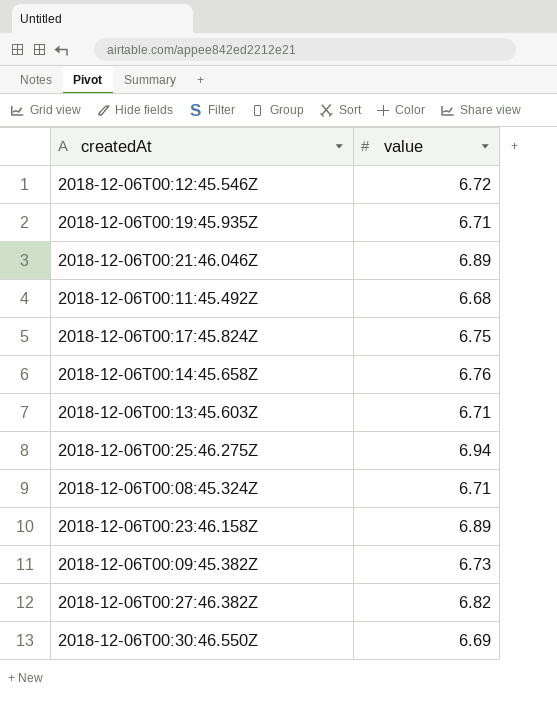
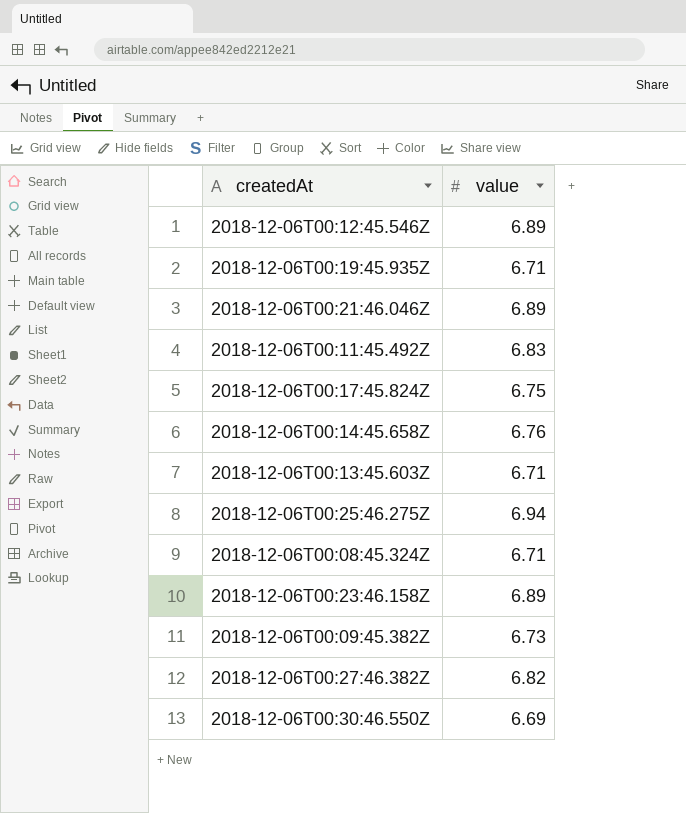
2018-12-06T00:12:45.546Z | value: 6.72 -> 6.89
2018-12-06T00:11:45.492Z | value: 6.68 -> 6.83

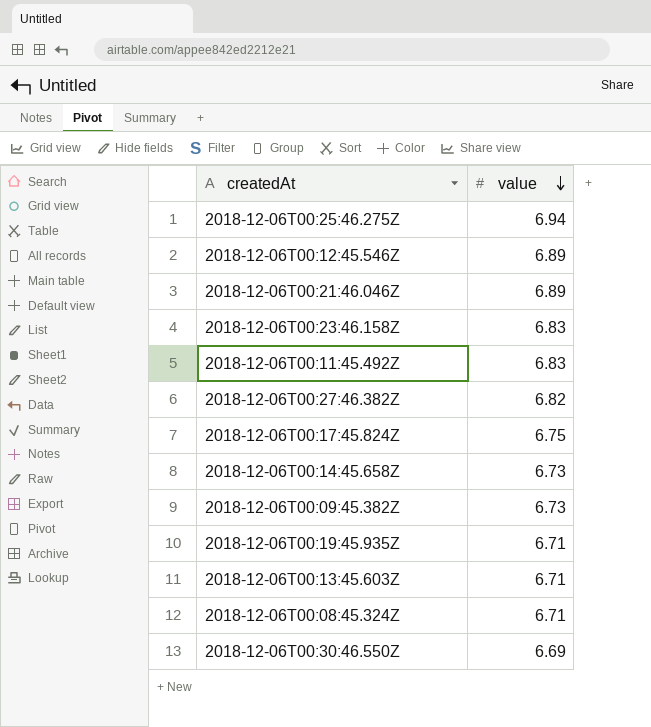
row order: none -> value descending
2018-12-06T00:23:46.158Z | value: 6.89 -> 6.83
2018-12-06T00:14:45.658Z | value: 6.76 -> 6.73

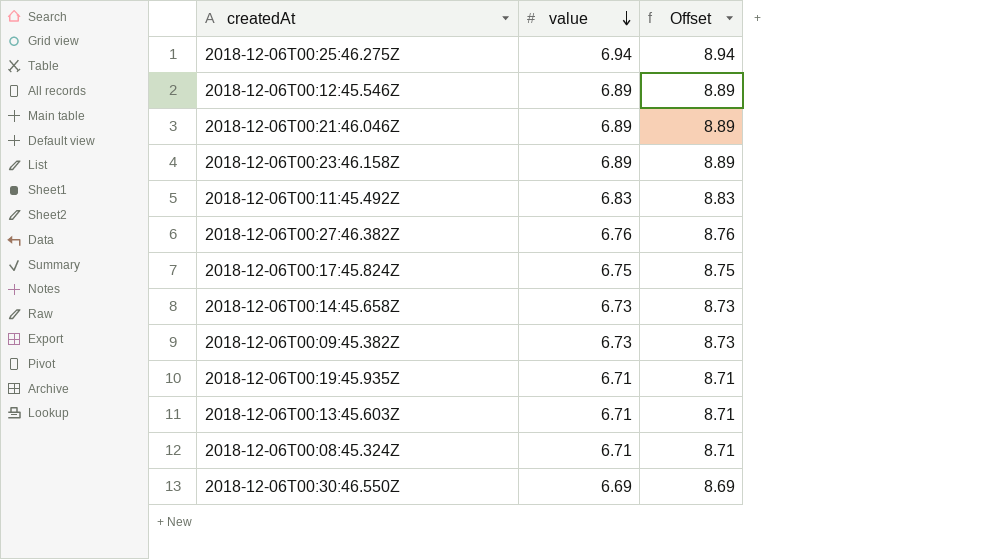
column Offset | formula: none -> [value] + 2
2018-12-06T00:23:46.158Z | value: 6.83 -> 6.89
2018-12-06T00:27:46.382Z | value: 6.82 -> 6.76

